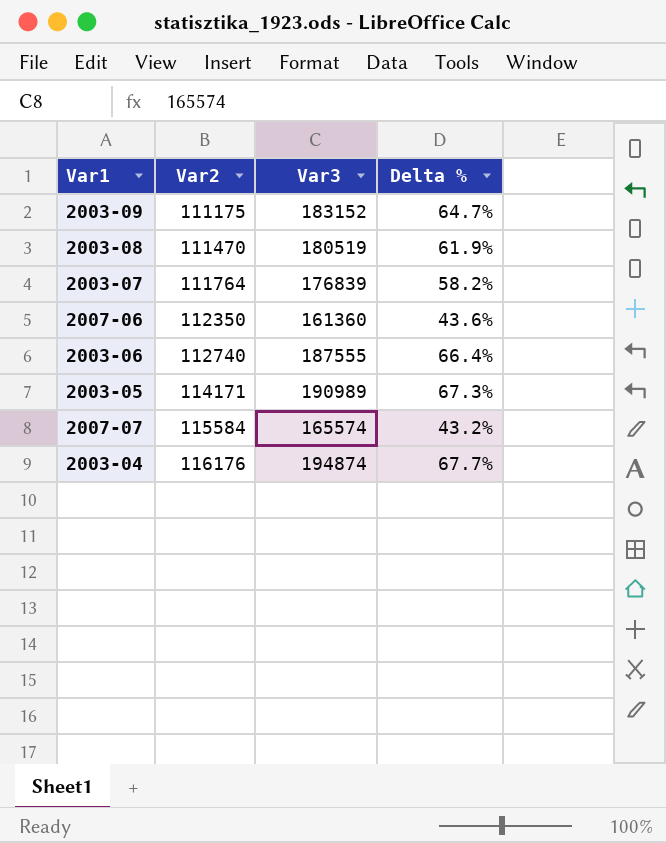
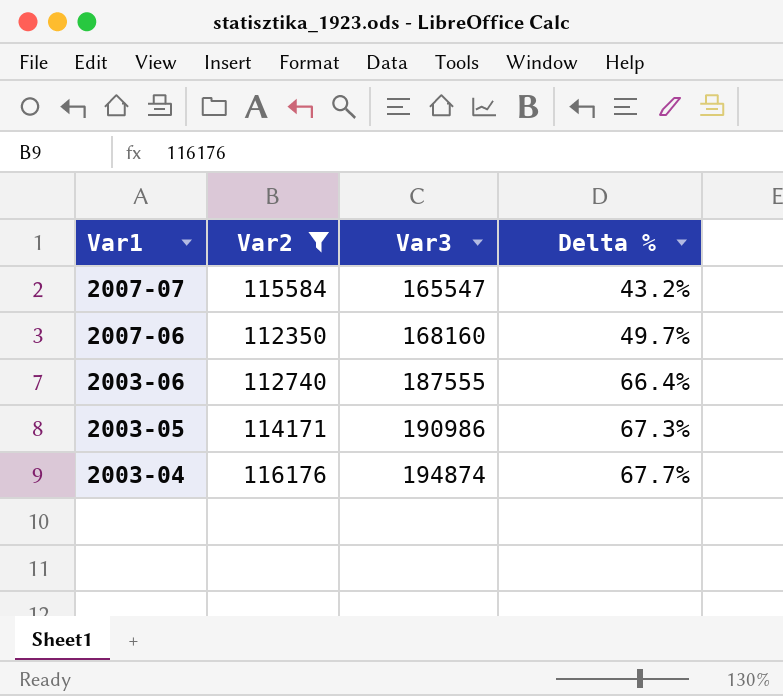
filter: none -> Var2 >= 112350
row order: Var2 ascending -> Var1 descending
2007-07 | Var3: 165574 -> 165547
2007-06 | Var3: 161360 -> 168160
2007-06 | Delta %: 43.6% -> 49.7%
2003-05 | Var3: 190989 -> 190986

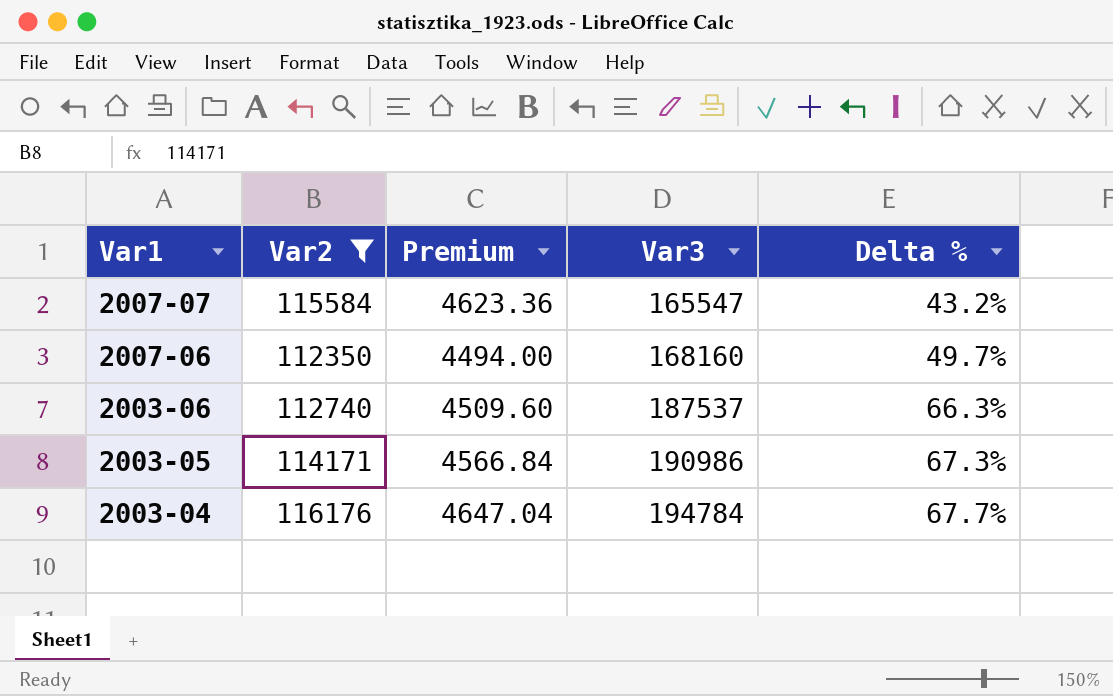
column Premium | formula: none -> [Var2] * 0.04
2003-06 | Var3: 187555 -> 187537
2003-06 | Delta %: 66.4% -> 66.3%
2003-04 | Var3: 194874 -> 194784

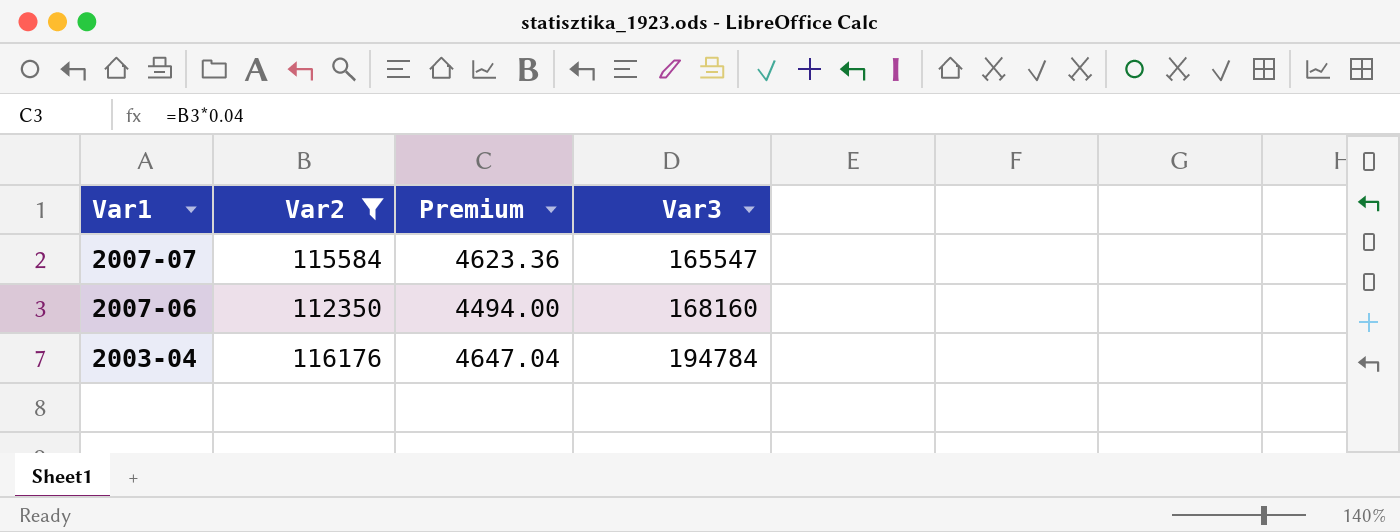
column Delta % | formula: ([Var3] - [Var2]) / [Var2] -> none
row 2003-06: 112740 | 4509.60 | 187537 | 66.3% -> none
row 2003-05: 114171 | 4566.84 | 190986 | 67.3% -> none

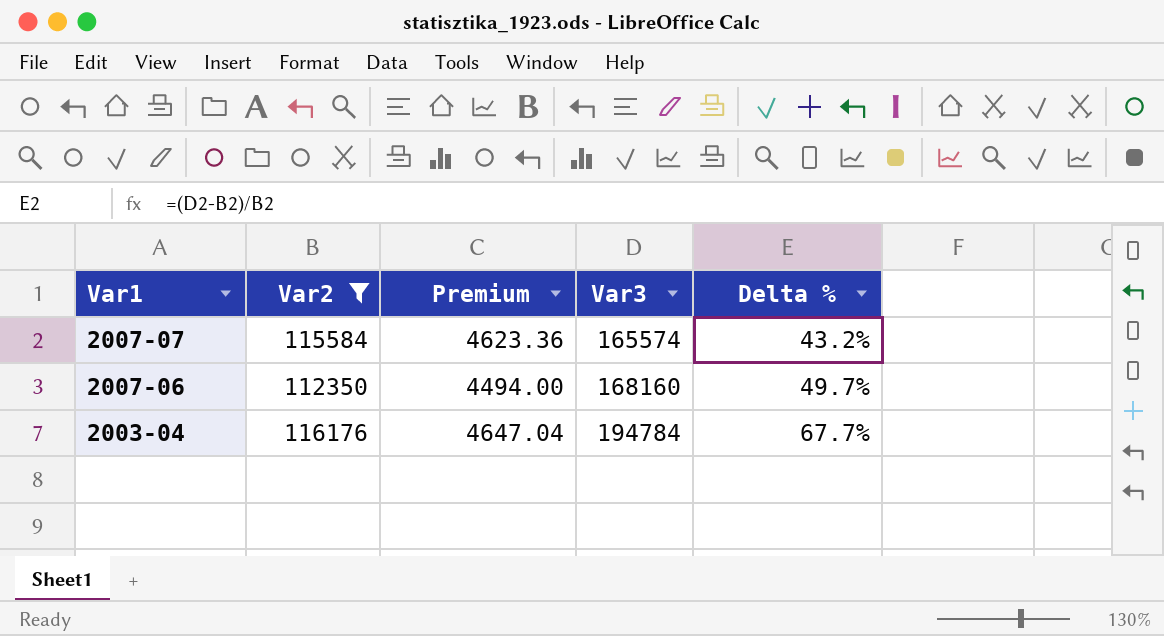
column Delta % | formula: none -> ([Var3] - [Var2]) / [Var2]
2007-07 | Var3: 165547 -> 165574

